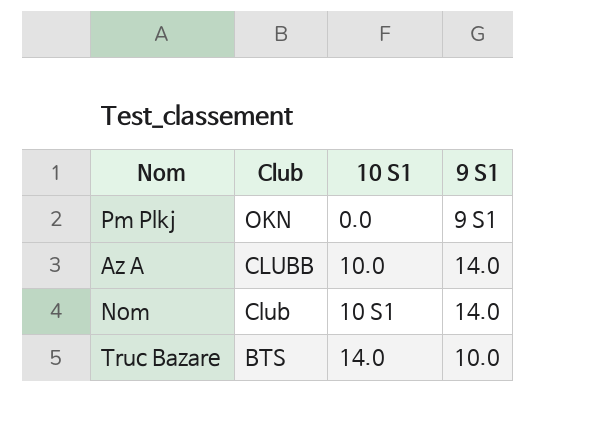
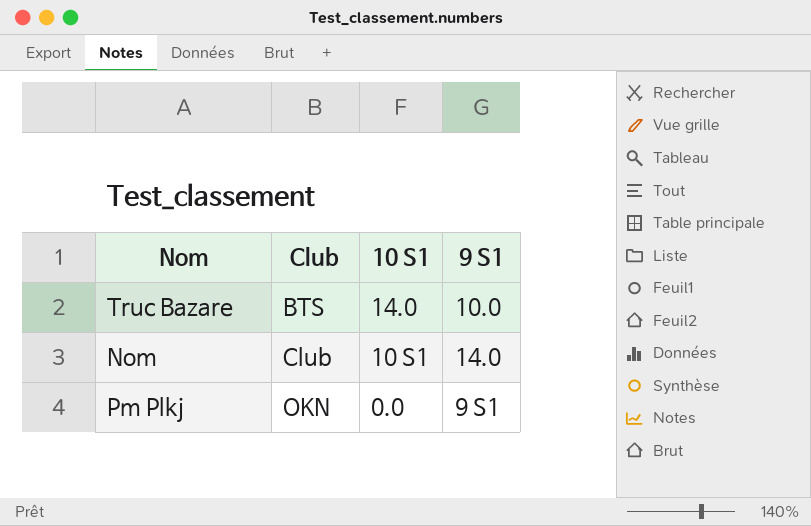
row order: Club descending -> Club ascending
row Az A: CLUBB | 10.0 | 14.0 -> none

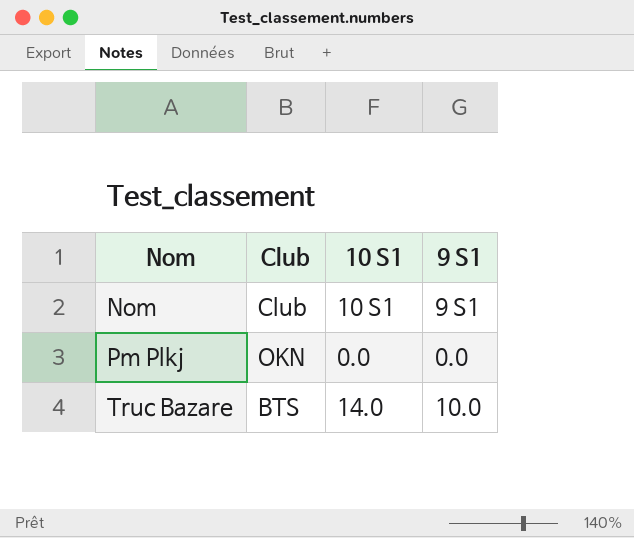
row order: Club ascending -> Nom ascending
Nom | 9 S1: 14.0 -> 9 S1
Pm Plkj | 9 S1: 9 S1 -> 0.0

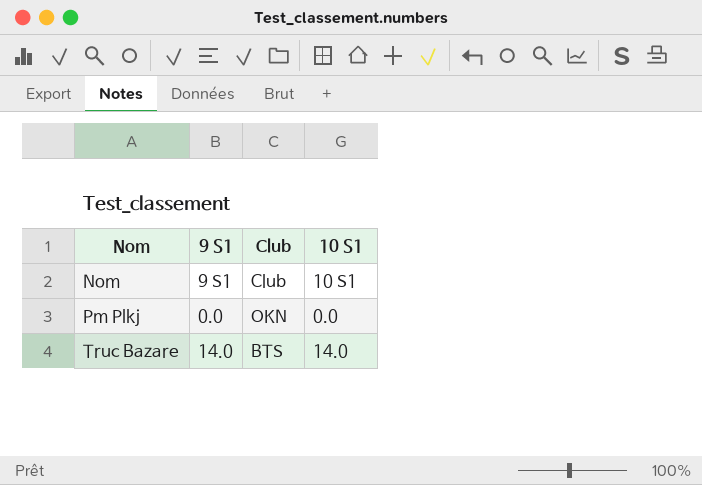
column 9 S1 | position: 4 -> 2
Truc Bazare | 9 S1: 10.0 -> 14.0

